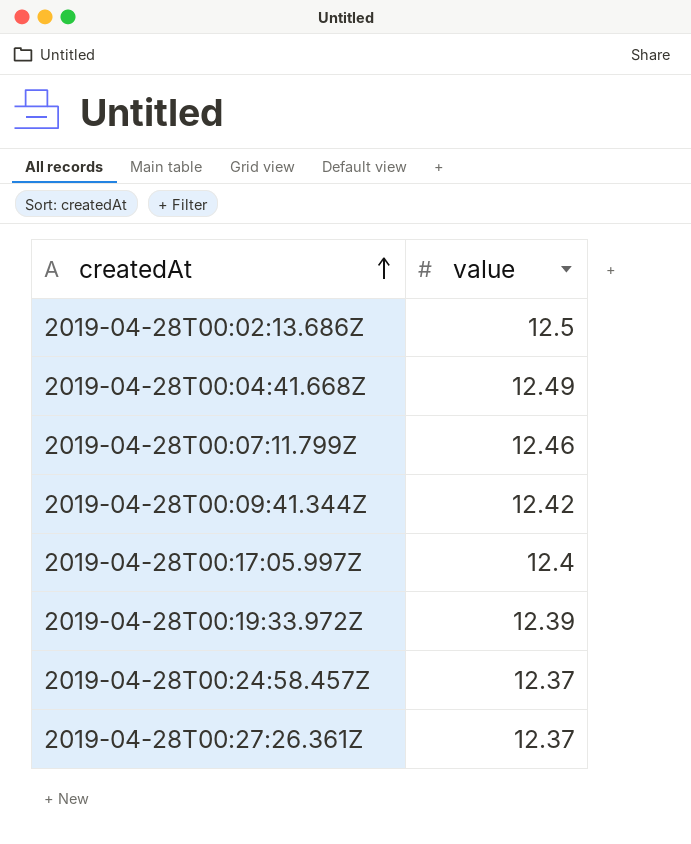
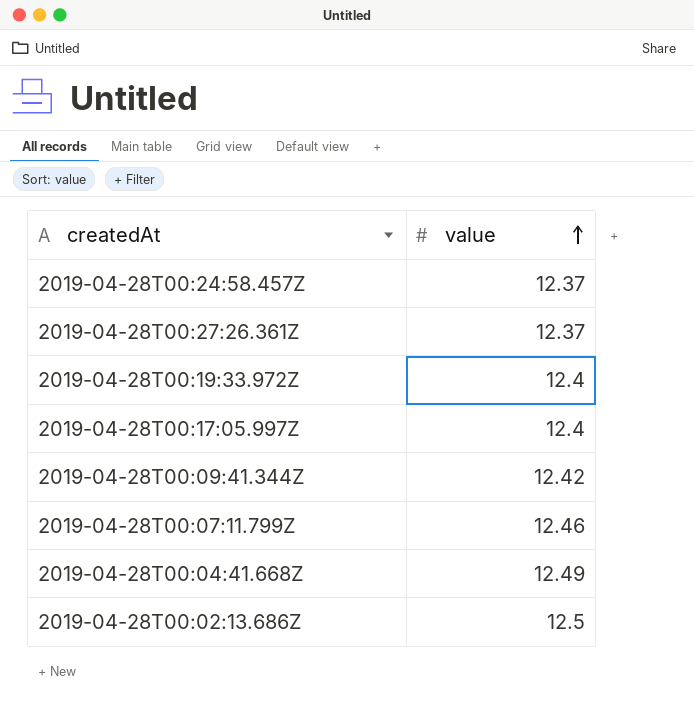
row order: createdAt ascending -> value ascending
2019-04-28T00:19:33.972Z | value: 12.39 -> 12.4

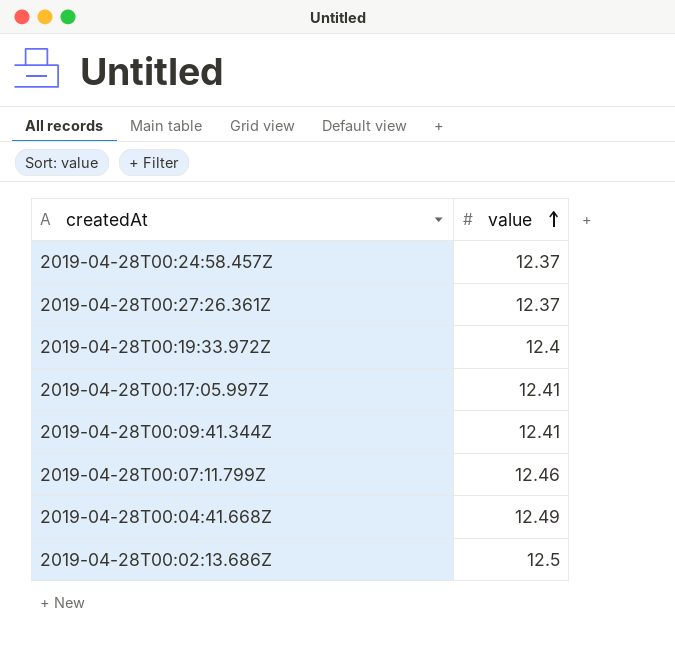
2019-04-28T00:17:05.997Z | value: 12.4 -> 12.41
2019-04-28T00:09:41.344Z | value: 12.42 -> 12.41

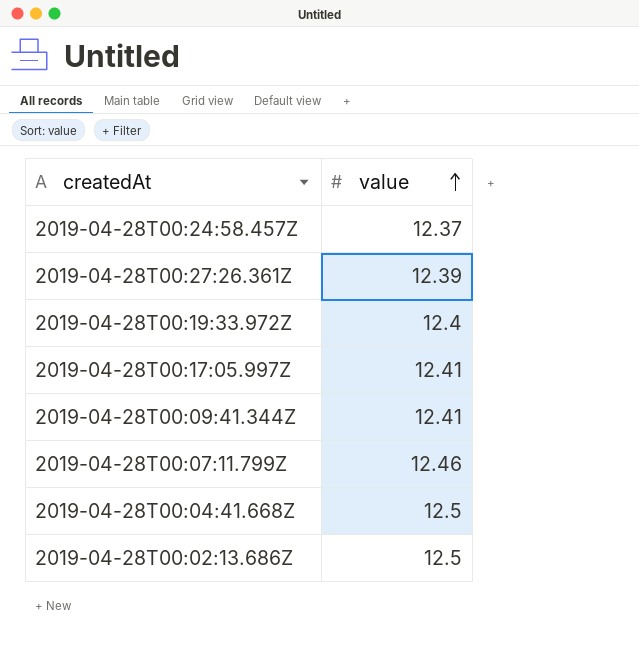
2019-04-28T00:27:26.361Z | value: 12.37 -> 12.39
2019-04-28T00:04:41.668Z | value: 12.49 -> 12.5

